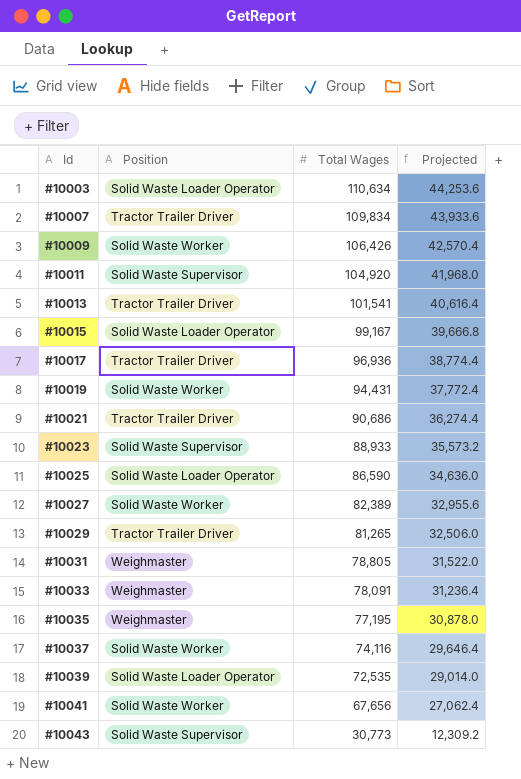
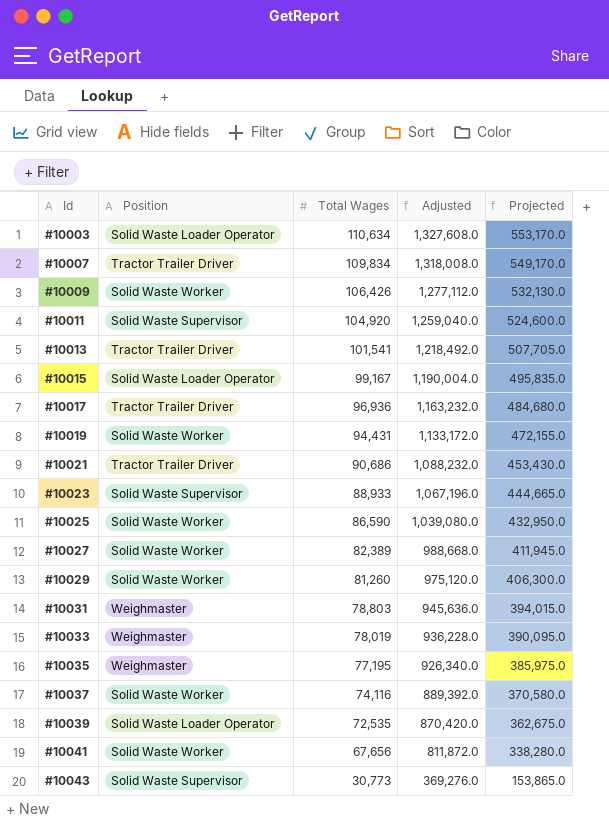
column Adjusted | formula: none -> [Total Wages] * 12
column Projected | formula: [Total Wages] * 0.4 -> [Total Wages] * 5
#10025 | Position: Solid Waste Loader Operator -> Solid Waste Worker
#10029 | Position: Tractor Trailer Driver -> Solid Waste Worker
#10029 | Total Wages: 81,265 -> 81,260
#10031 | Total Wages: 78,805 -> 78,803
#10033 | Total Wages: 78,091 -> 78,019

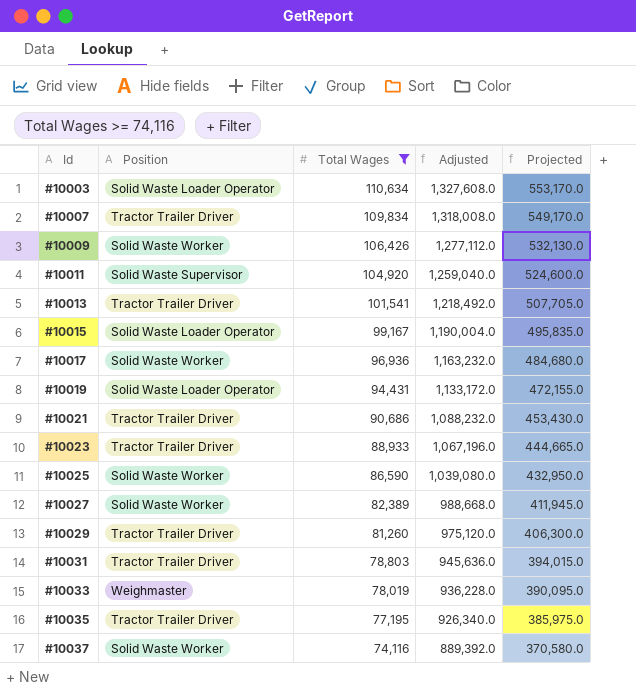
filter: none -> Total Wages >= 74,116
#10017 | Position: Tractor Trailer Driver -> Solid Waste Worker
#10019 | Position: Solid Waste Worker -> Solid Waste Loader Operator
#10023 | Position: Solid Waste Supervisor -> Tractor Trailer Driver
#10029 | Position: Solid Waste Worker -> Tractor Trailer Driver
#10031 | Position: Weighmaster -> Tractor Trailer Driver
#10035 | Position: Weighmaster -> Tractor Trailer Driver

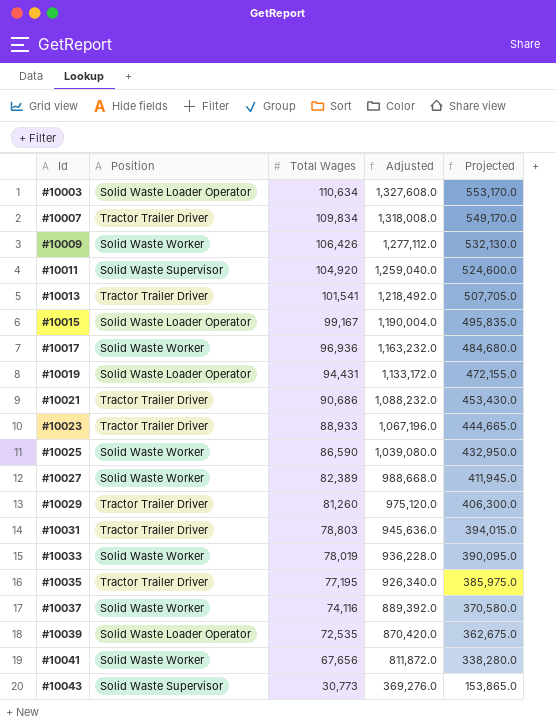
filter: Total Wages >= 74,116 -> none
#10033 | Position: Weighmaster -> Solid Waste Worker

